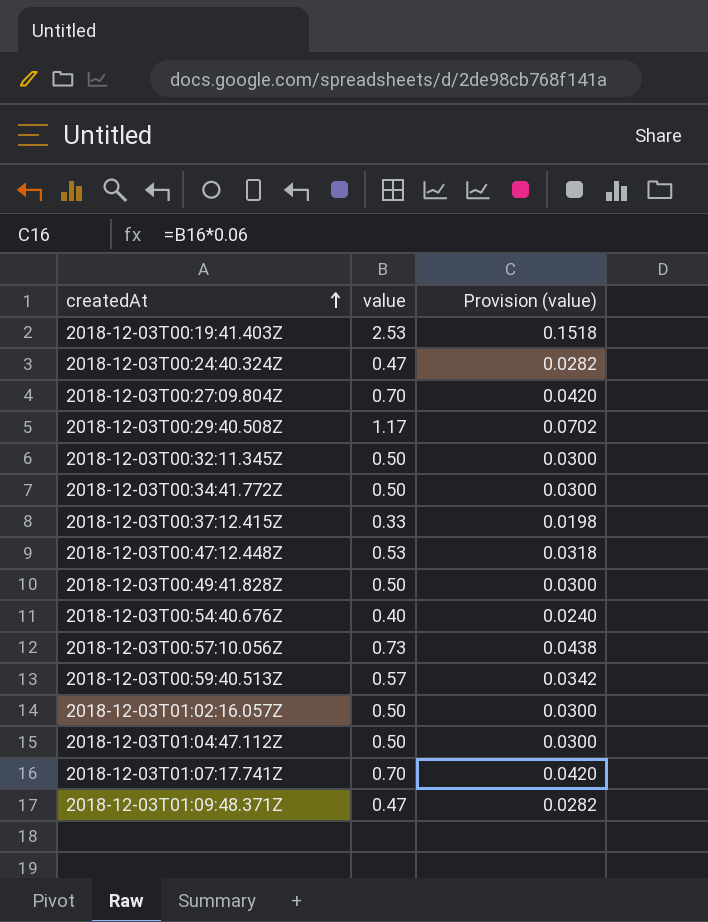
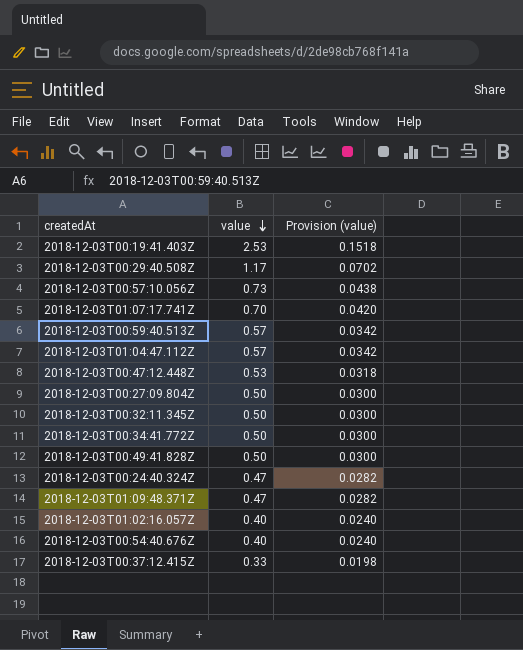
row order: createdAt ascending -> value descending
2018-12-03T01:04:47.112Z | value: 0.50 -> 0.57
2018-12-03T01:04:47.112Z | Provision (value): 0.0300 -> 0.0342
2018-12-03T00:27:09.804Z | value: 0.70 -> 0.50
2018-12-03T00:27:09.804Z | Provision (value): 0.0420 -> 0.0300
2018-12-03T01:02:16.057Z | value: 0.50 -> 0.40
2018-12-03T01:02:16.057Z | Provision (value): 0.0300 -> 0.0240

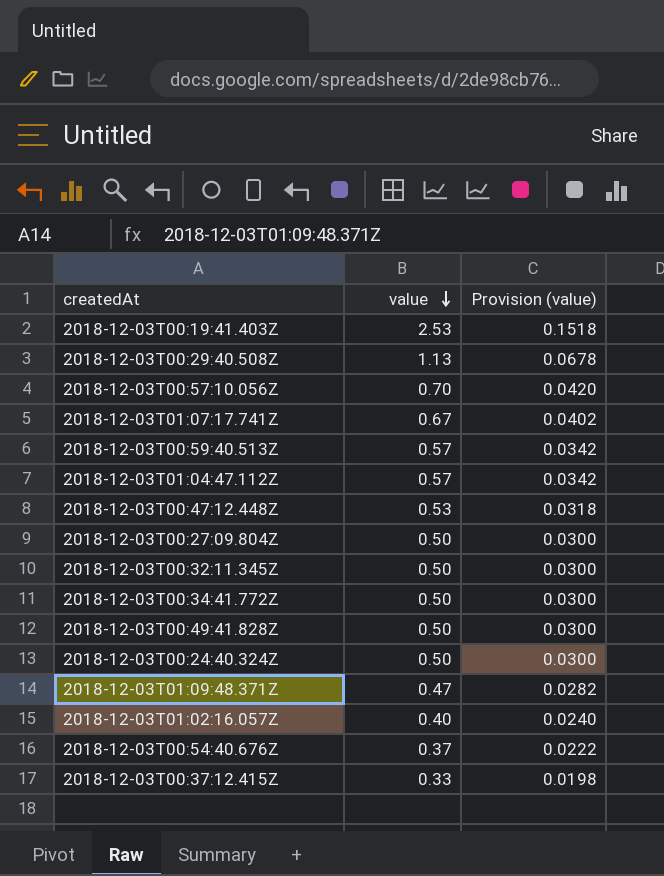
2018-12-03T00:29:40.508Z | value: 1.17 -> 1.13
2018-12-03T00:29:40.508Z | Provision (value): 0.0702 -> 0.0678
2018-12-03T00:57:10.056Z | value: 0.73 -> 0.70
2018-12-03T00:57:10.056Z | Provision (value): 0.0438 -> 0.0420
2018-12-03T01:07:17.741Z | value: 0.70 -> 0.67
2018-12-03T01:07:17.741Z | Provision (value): 0.0420 -> 0.0402
2018-12-03T00:24:40.324Z | value: 0.47 -> 0.50
2018-12-03T00:24:40.324Z | Provision (value): 0.0282 -> 0.0300
2018-12-03T00:54:40.676Z | value: 0.40 -> 0.37
2018-12-03T00:54:40.676Z | Provision (value): 0.0240 -> 0.0222

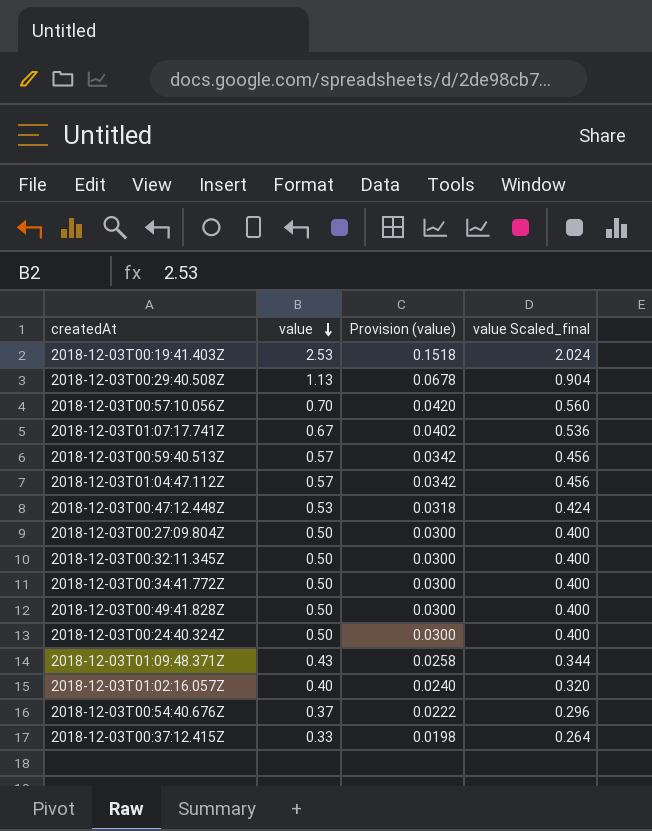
column value Scaled_final | formula: none -> [value] * 0.8
2018-12-03T01:09:48.371Z | value: 0.47 -> 0.43
2018-12-03T01:09:48.371Z | Provision (value): 0.0282 -> 0.0258

